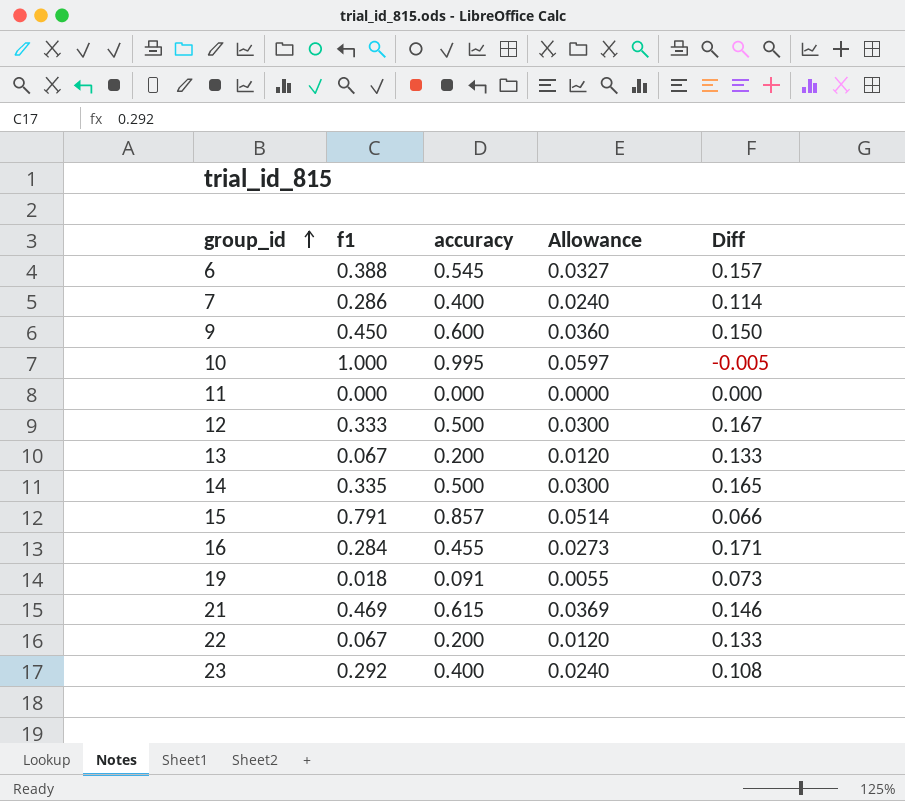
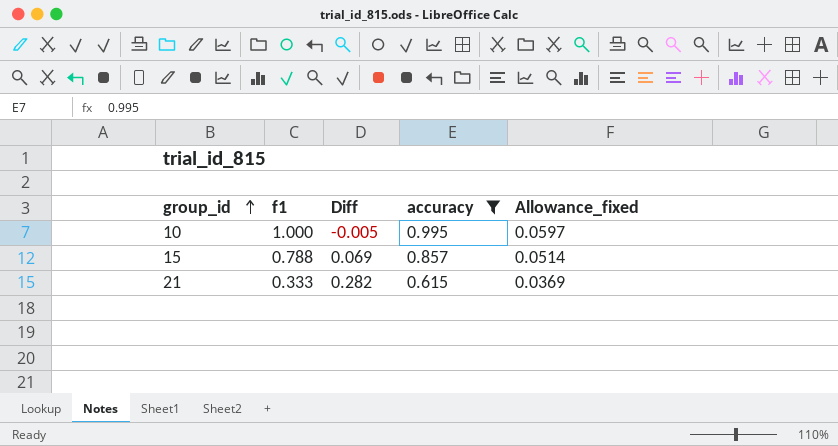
filter: none -> accuracy >= 0.615
column Diff | position: 5 -> 3
column name: Allowance -> Allowance_fixed
15 | f1: 0.791 -> 0.788
15 | Diff: 0.066 -> 0.069
21 | f1: 0.469 -> 0.333
21 | Diff: 0.146 -> 0.282

